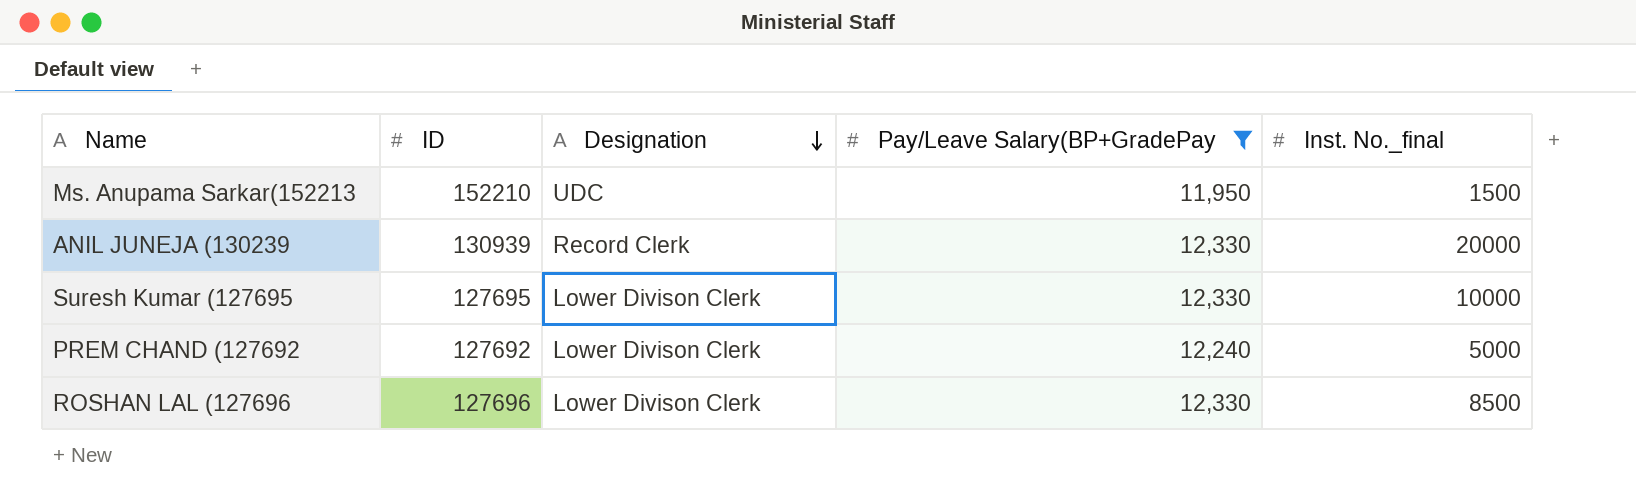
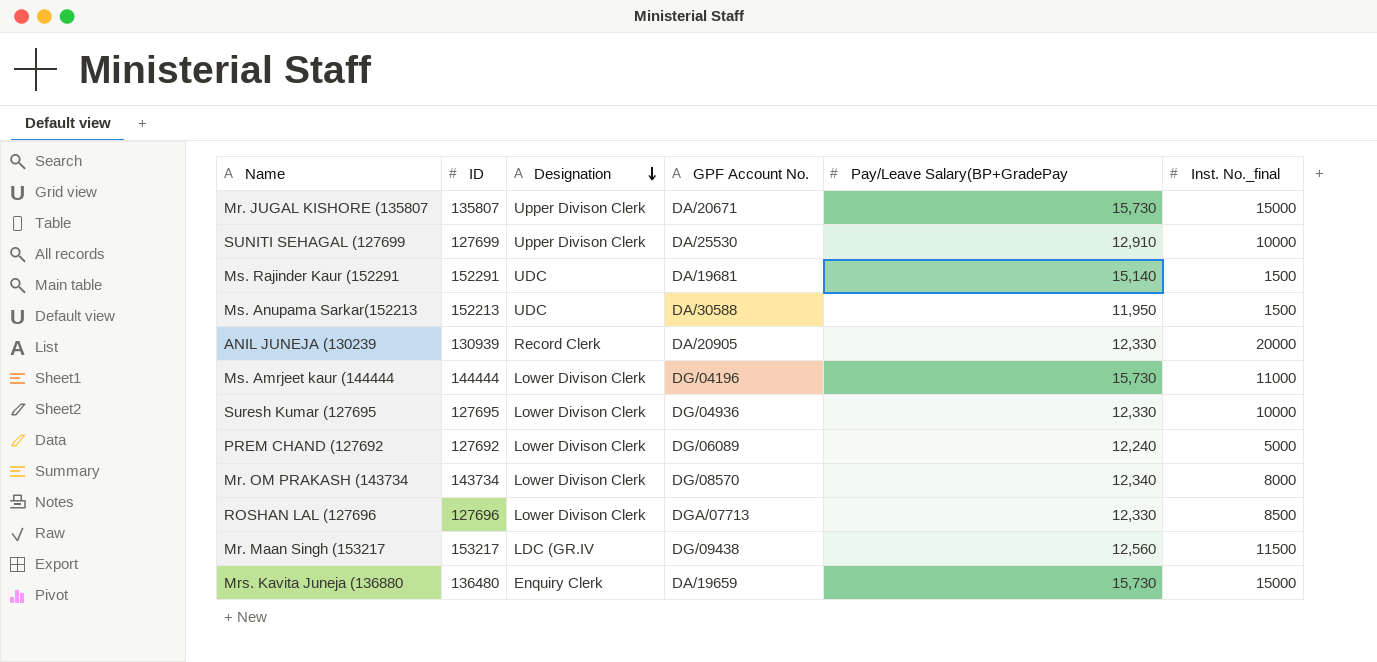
filter: Pay/Leave Salary(BP+GradePay <= 12,330 -> none
column GPF Account No. | position: none -> 4
Ms. Anupama Sarkar(152213 | ID: 152210 -> 152213

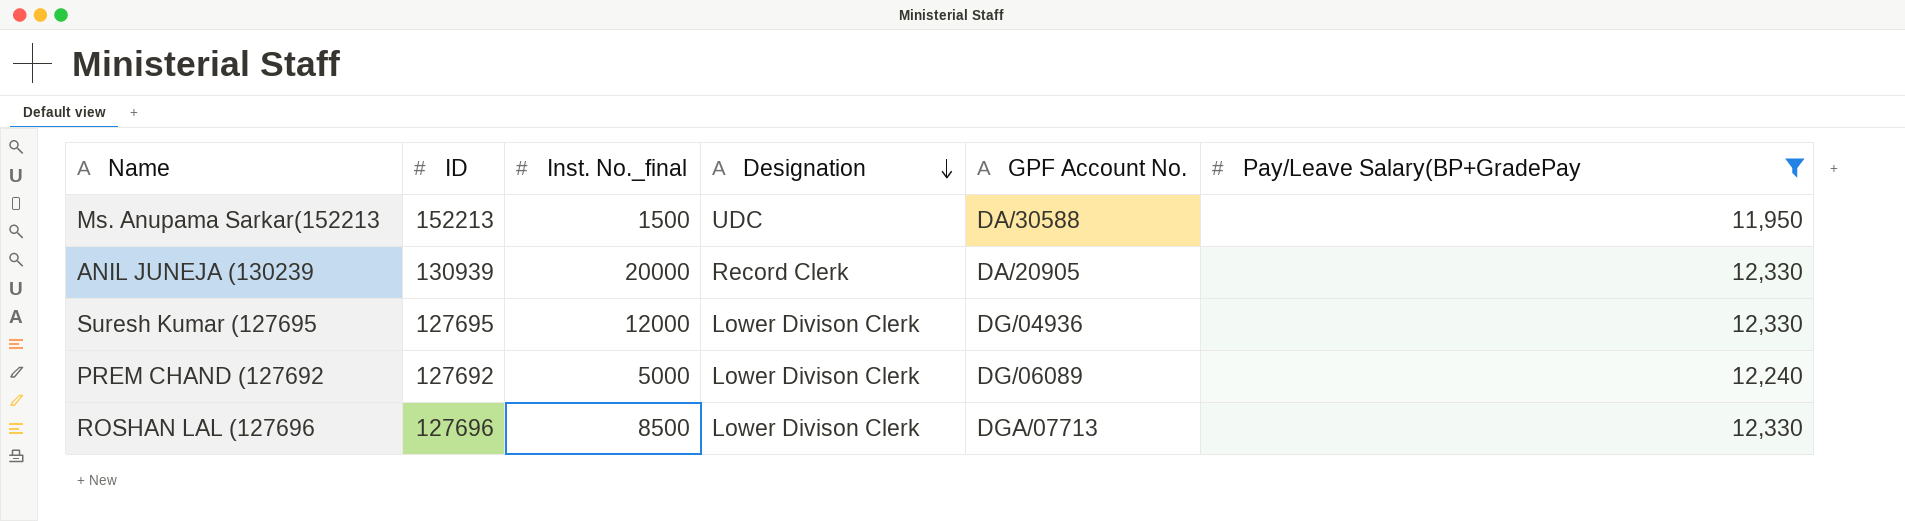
filter: none -> Pay/Leave Salary(BP+GradePay <= 12,330
column Inst. No._final | position: 6 -> 3
Suresh Kumar (127695 | Inst. No._final: 10000 -> 12000

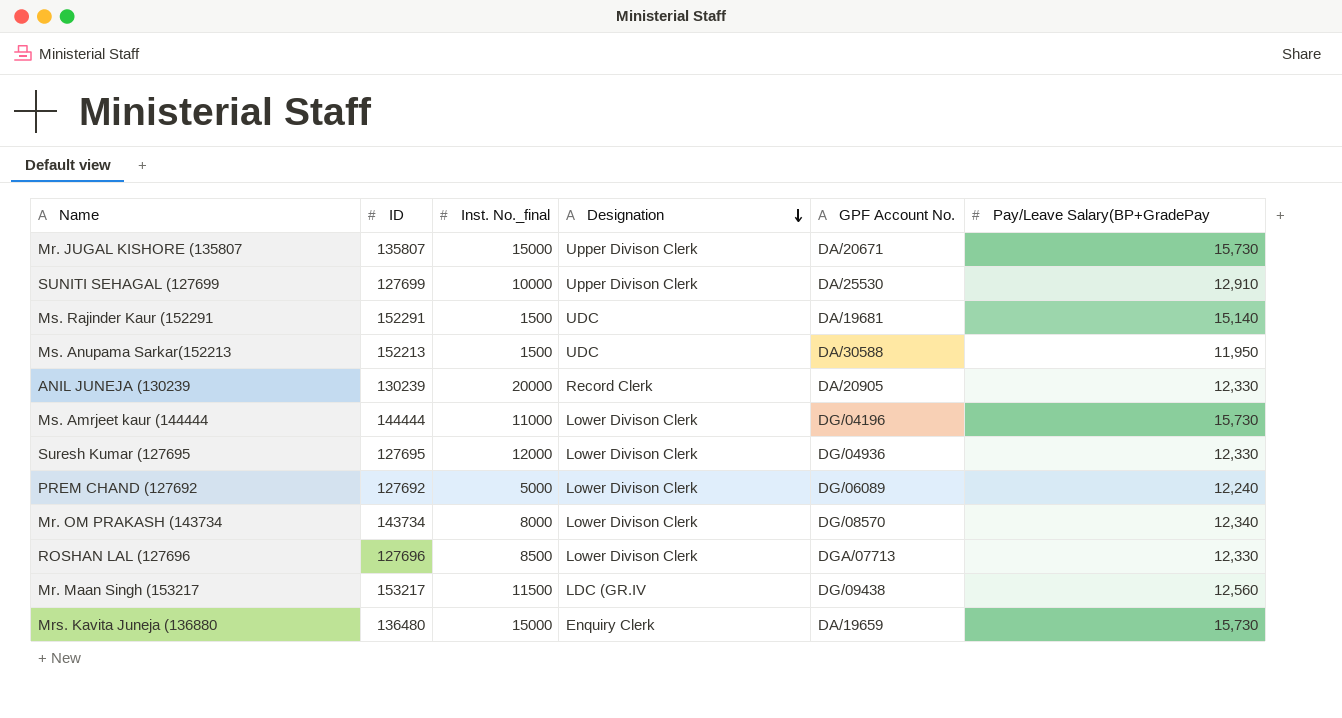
filter: Pay/Leave Salary(BP+GradePay <= 12,330 -> none
ANIL JUNEJA (130239 | ID: 130939 -> 130239

